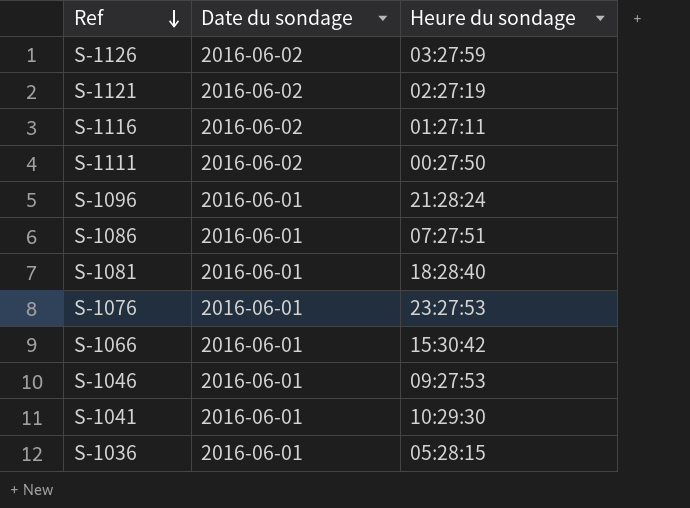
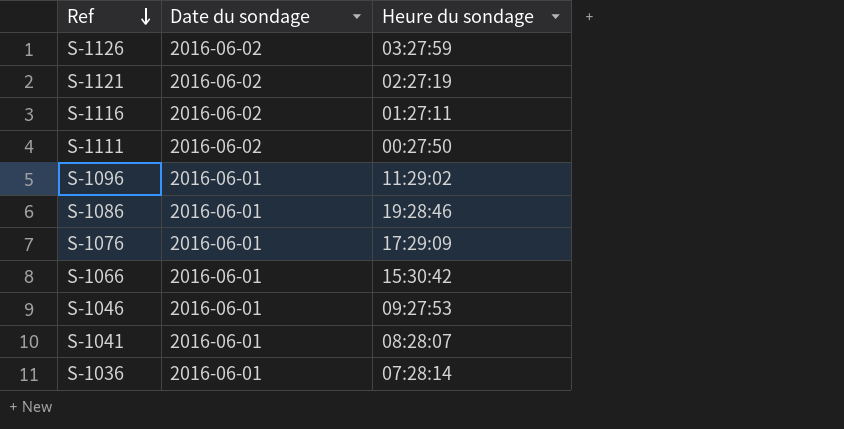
row S-1081: 2016-06-01 | 18:28:40 -> none
S-1096 | Heure du sondage: 21:28:24 -> 11:29:02
S-1086 | Heure du sondage: 07:27:51 -> 19:28:46
S-1076 | Heure du sondage: 23:27:53 -> 17:29:09
S-1041 | Heure du sondage: 10:29:30 -> 08:28:07
S-1036 | Heure du sondage: 05:28:15 -> 07:28:14

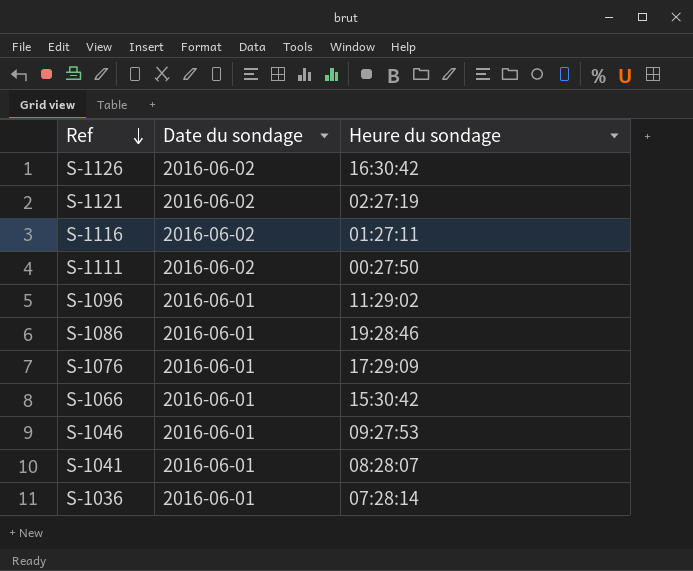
S-1126 | Heure du sondage: 03:27:59 -> 16:30:42

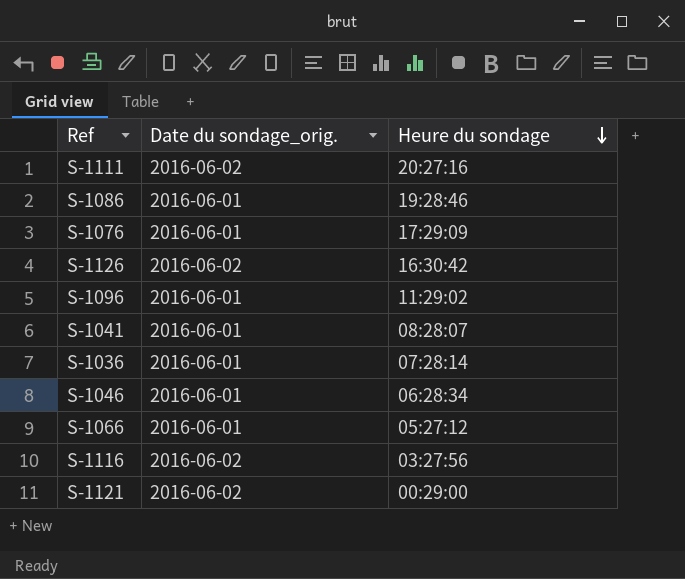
row order: Ref descending -> Heure du sondage descending
column name: Date du sondage -> Date du sondage_orig.
S-1111 | Heure du sondage: 00:27:50 -> 20:27:16
S-1046 | Heure du sondage: 09:27:53 -> 06:28:34
S-1066 | Heure du sondage: 15:30:42 -> 05:27:12
S-1116 | Heure du sondage: 01:27:11 -> 03:27:56
S-1121 | Heure du sondage: 02:27:19 -> 00:29:00

